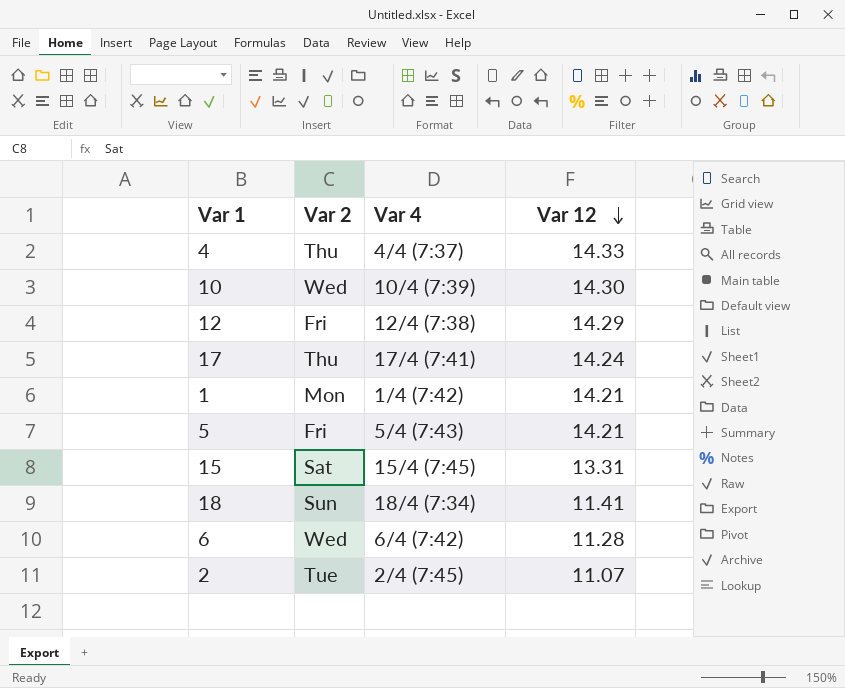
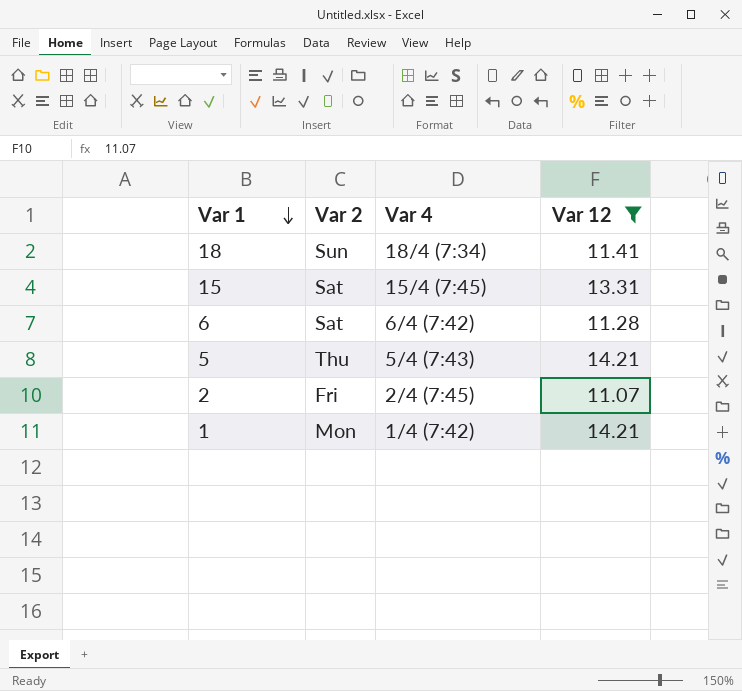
filter: none -> Var 12 <= 14.21
row order: Var 12 descending -> Var 1 descending
6 | Var 2: Wed -> Sat
5 | Var 2: Fri -> Thu
2 | Var 2: Tue -> Fri

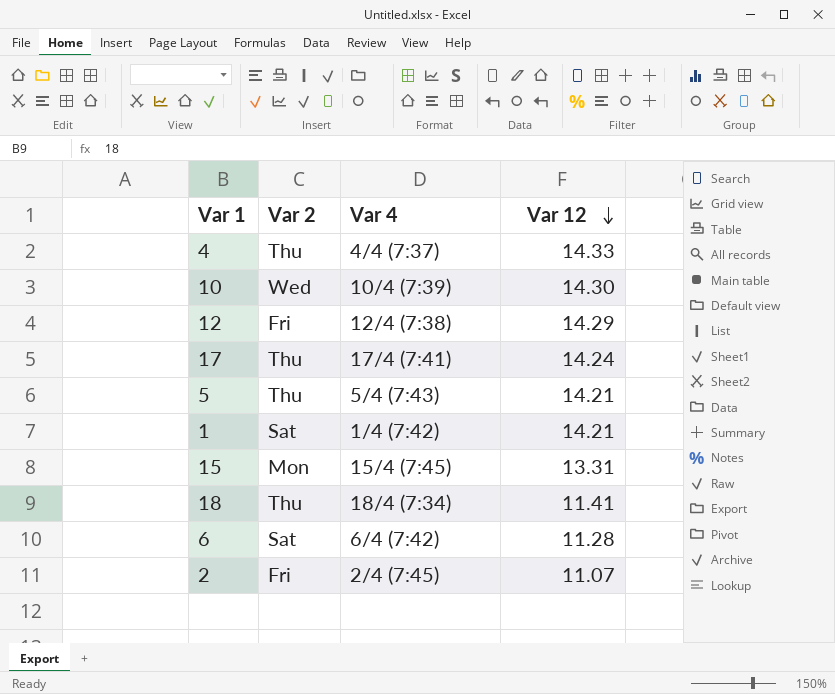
filter: Var 12 <= 14.21 -> none
row order: Var 1 descending -> Var 12 descending
1 | Var 2: Mon -> Sat
15 | Var 2: Sat -> Mon
18 | Var 2: Sun -> Thu

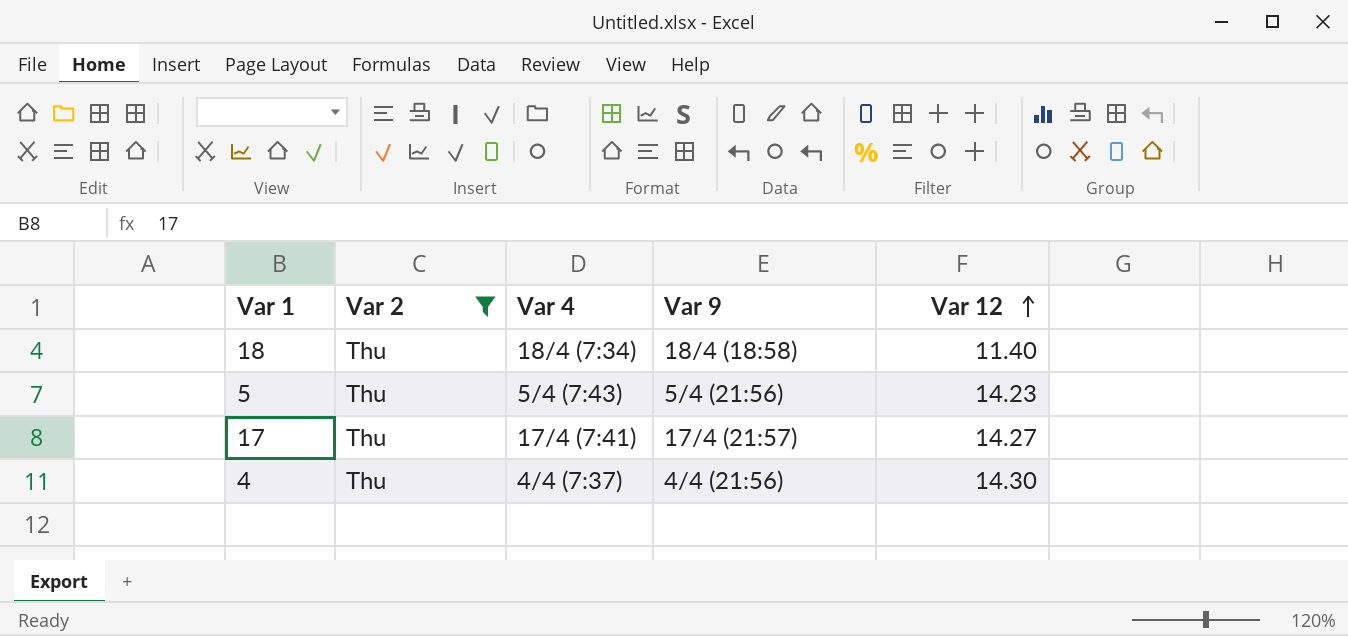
filter: none -> Var 2 = Thu
row order: Var 12 descending -> Var 12 ascending
column Var 9 | position: none -> 4
18 | Var 12: 11.41 -> 11.40
5 | Var 12: 14.21 -> 14.23
17 | Var 12: 14.24 -> 14.27
4 | Var 12: 14.33 -> 14.30

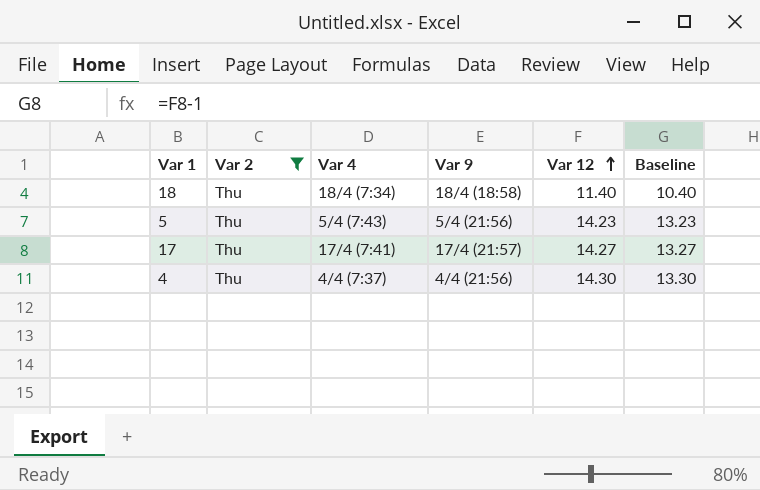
column Baseline | formula: none -> [Var 12] - 1

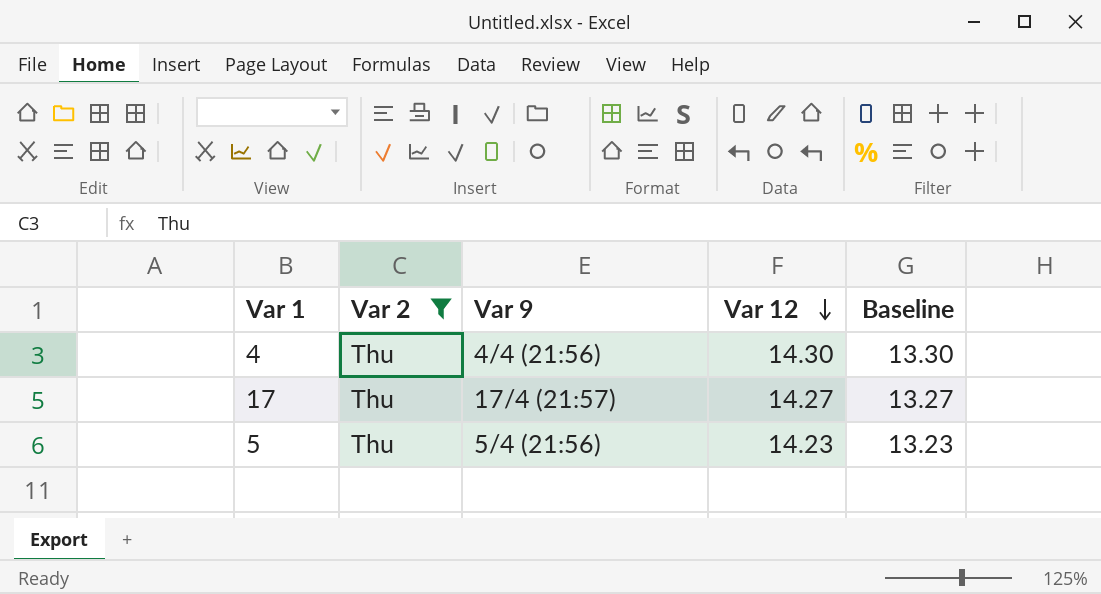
row order: Var 12 ascending -> Var 12 descending
column Var 4 | position: 3 -> none
row 18: Thu | 18/4 (7:34) | 18/4 (18:58) | 11.40 | 10.40 -> none

